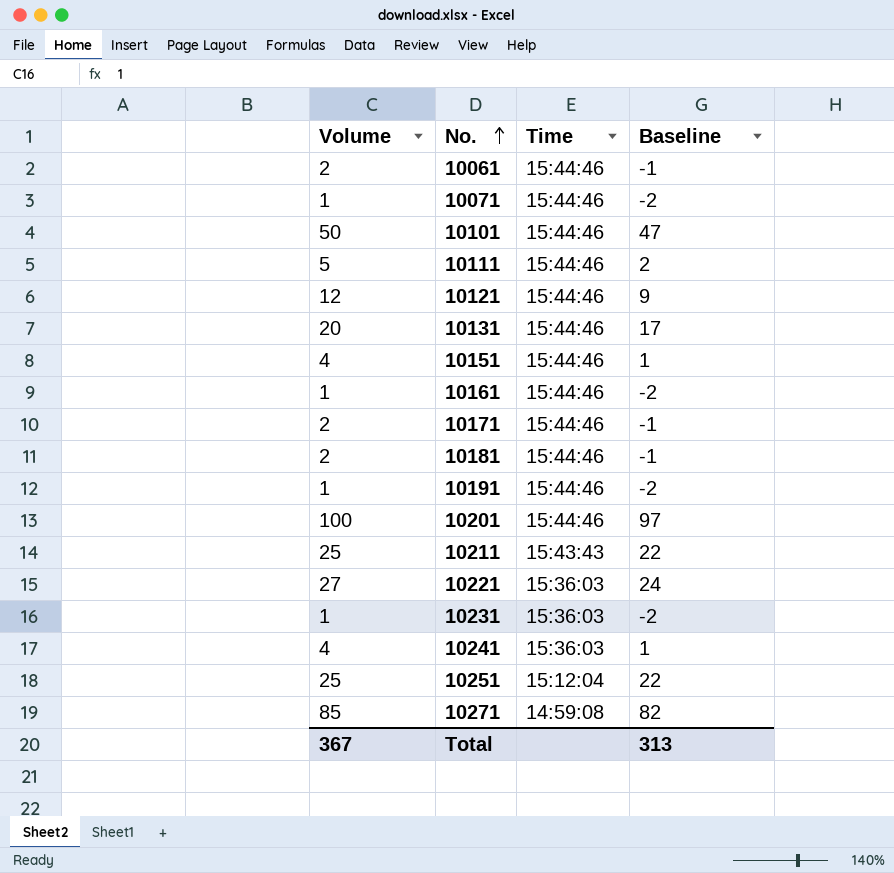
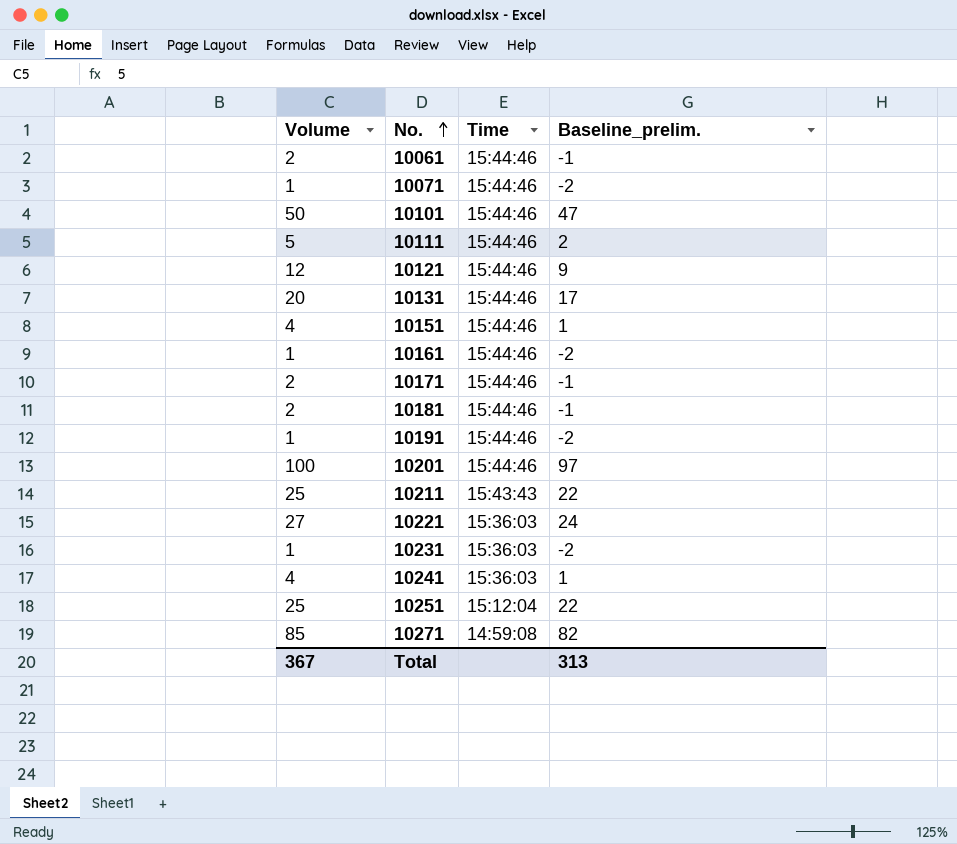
column name: Baseline -> Baseline_prelim.

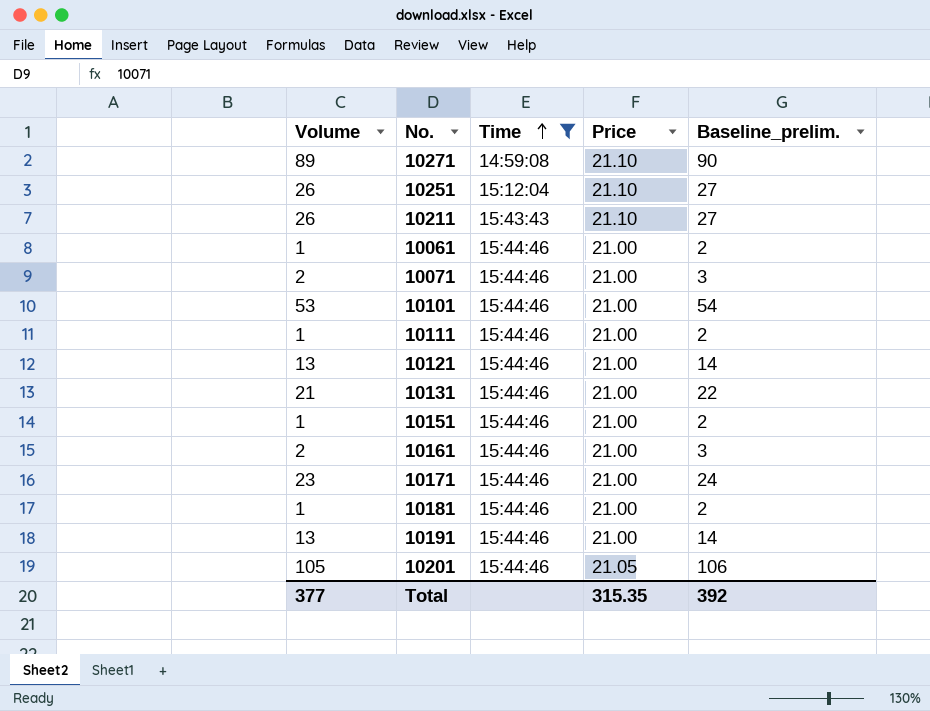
filter: none -> Time != 15:36:03
row order: No. ascending -> Time ascending
column Price | position: none -> 4
column Baseline_prelim. | formula: [Volume] - 3 -> [Volume] + 1
10271 | Volume: 85 -> 89
10251 | Volume: 25 -> 26
10211 | Volume: 25 -> 26
10061 | Volume: 2 -> 1
10071 | Volume: 1 -> 2
10101 | Volume: 50 -> 53
10111 | Volume: 5 -> 1
10121 | Volume: 12 -> 13
10131 | Volume: 20 -> 21
10151 | Volume: 4 -> 1
10161 | Volume: 1 -> 2
10171 | Volume: 2 -> 23
10181 | Volume: 2 -> 1
10191 | Volume: 1 -> 13
10201 | Volume: 100 -> 105
Total | Volume: 367 -> 377
Total | Baseline_prelim.: 313 -> 392

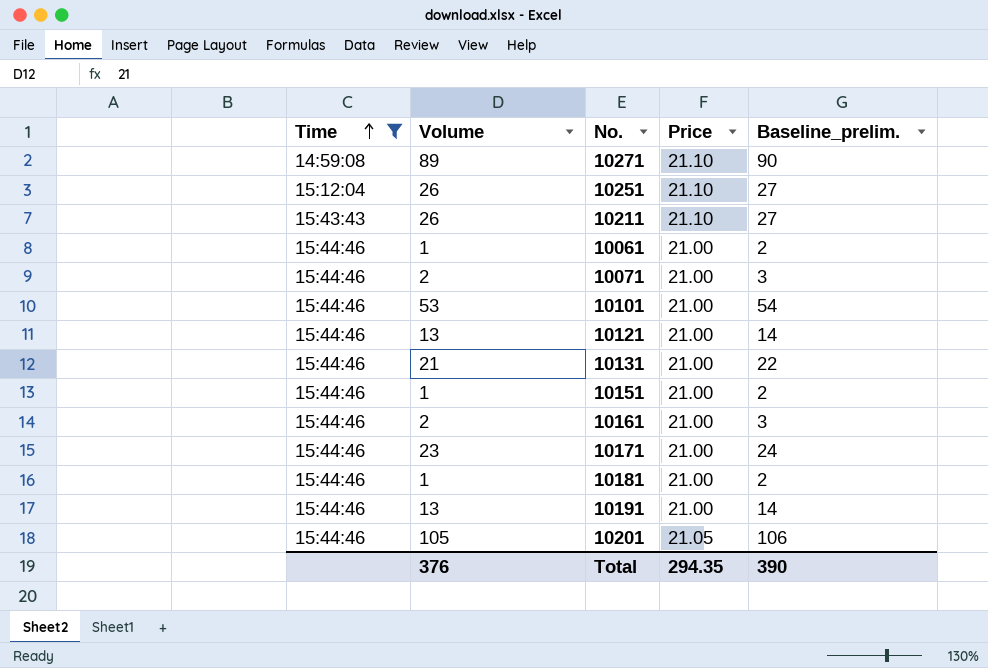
column Time | position: 3 -> 1
row 10111: 1 | 15:44:46 | 21.00 | 2 -> none
Total | Volume: 377 -> 376
Total | Price: 315.35 -> 294.35
Total | Baseline_prelim.: 392 -> 390

